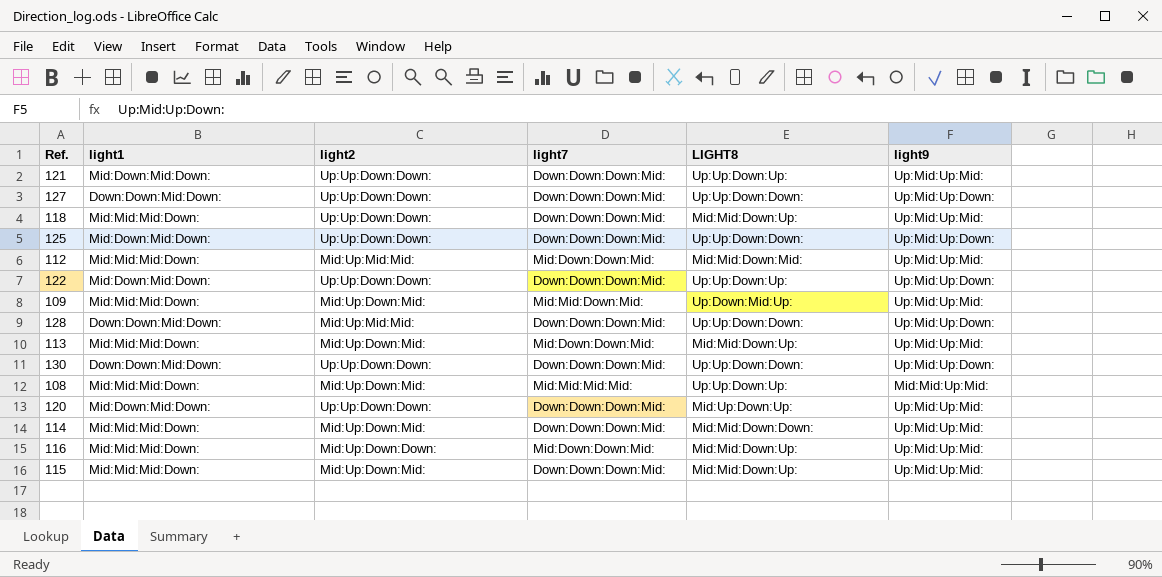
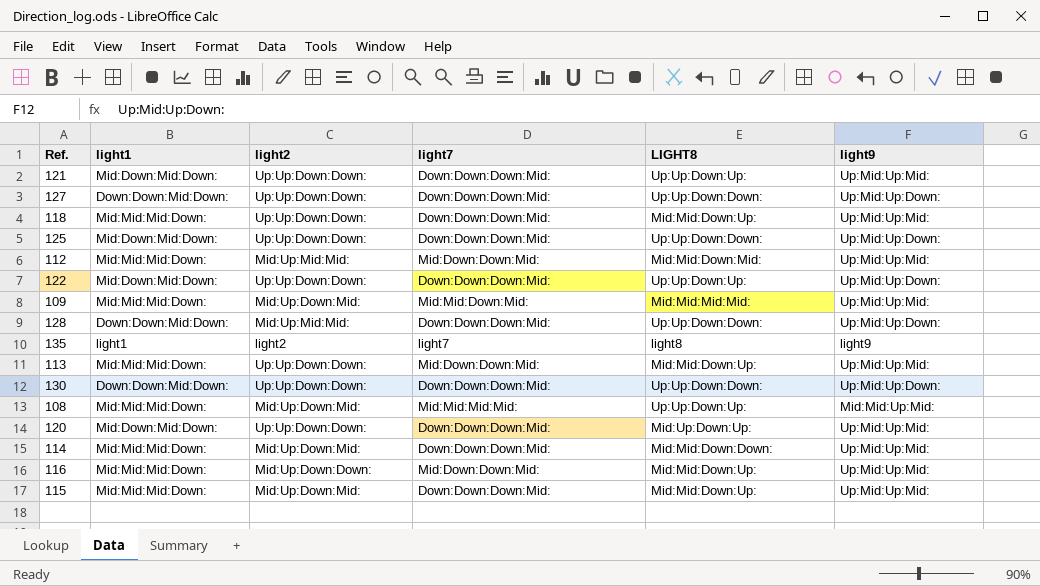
109 | LIGHT8: Up:Down:Mid:Up: -> Mid:Mid:Mid:Mid:
row 135: none -> light1 | light2 | light7 | light8 | light9
113 | light2: Mid:Up:Down:Mid: -> Up:Up:Down:Down:

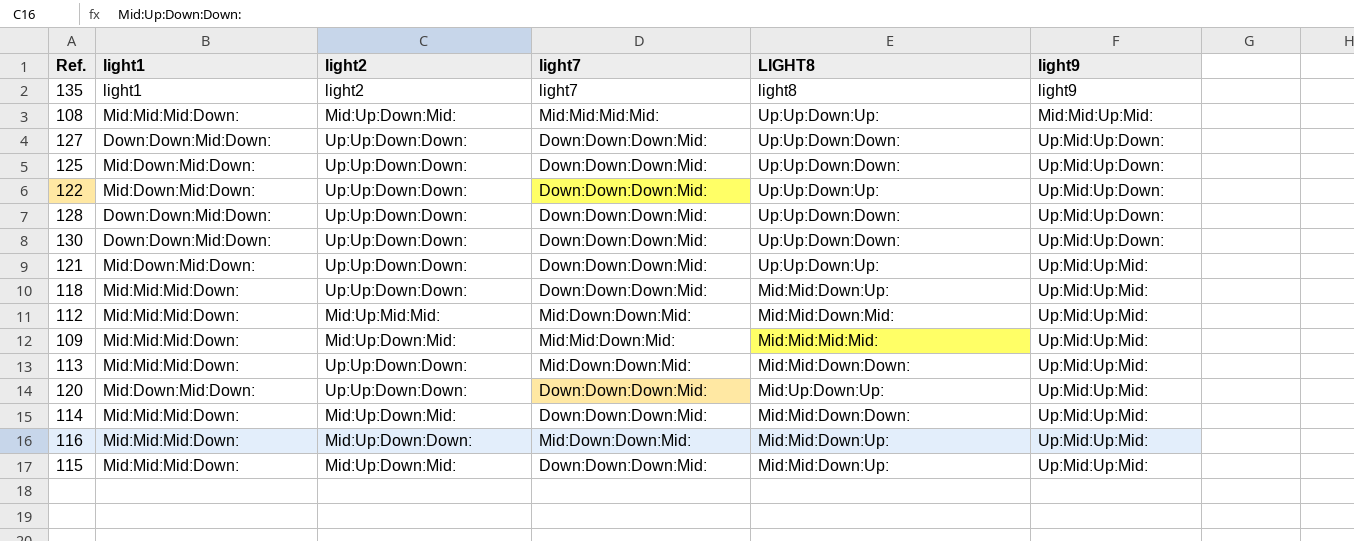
row order: none -> light9 ascending
128 | light2: Mid:Up:Mid:Mid: -> Up:Up:Down:Down:
113 | LIGHT8: Mid:Mid:Down:Up: -> Mid:Mid:Down:Down:

